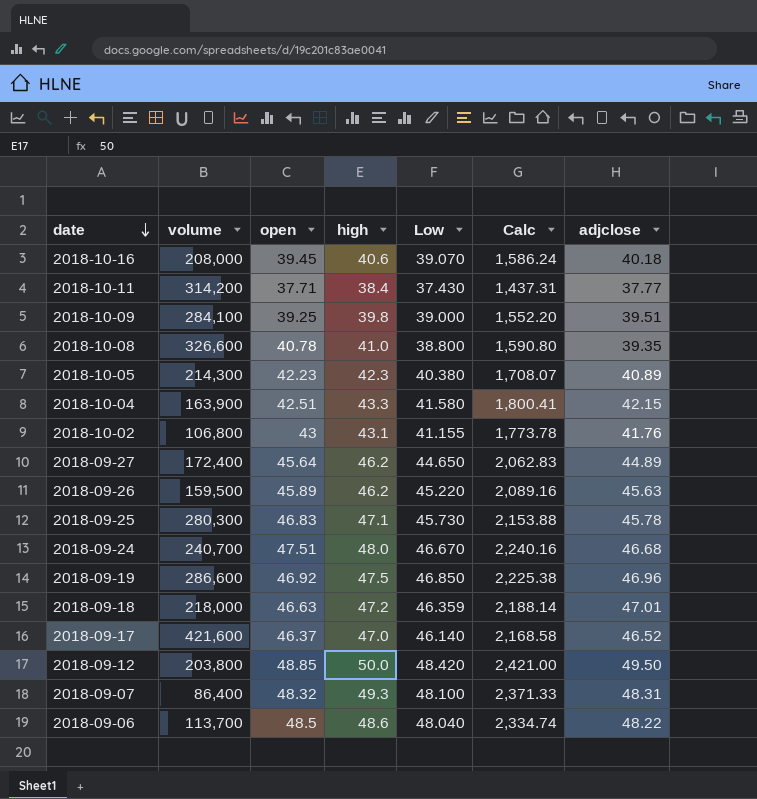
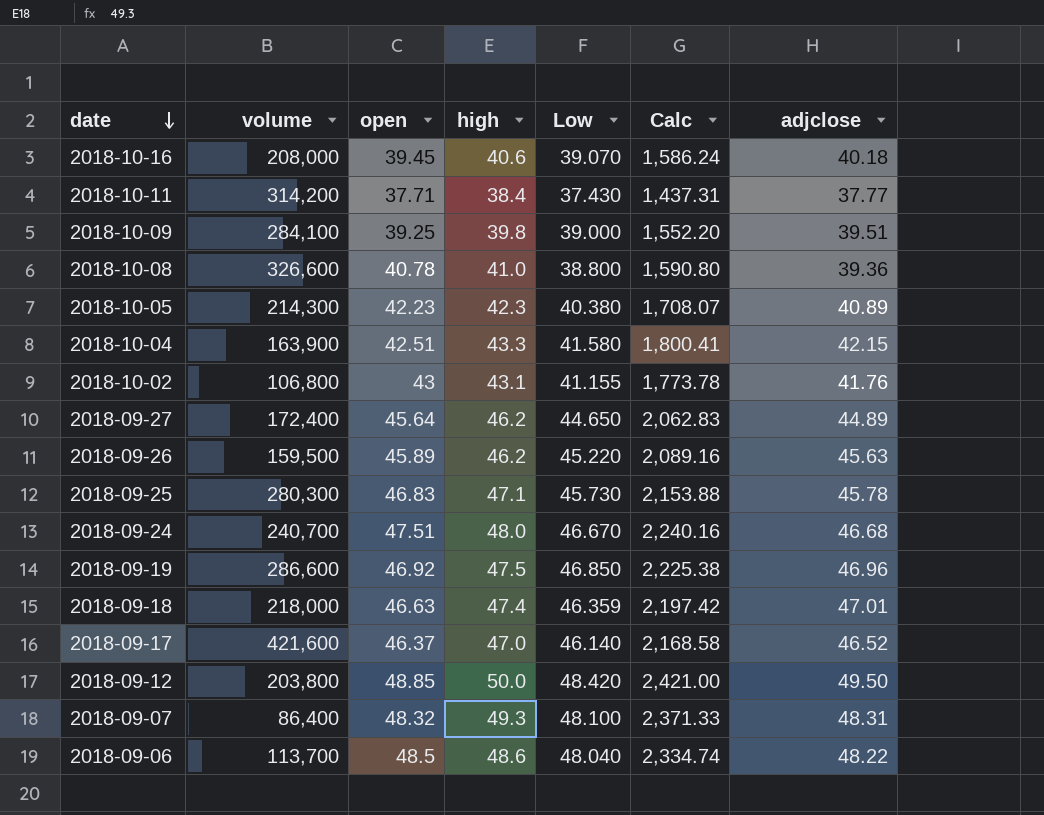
2018-10-08 | adjclose: 39.35 -> 39.36
2018-09-18 | high: 47.2 -> 47.4
2018-09-18 | Calc: 2,188.14 -> 2,197.42

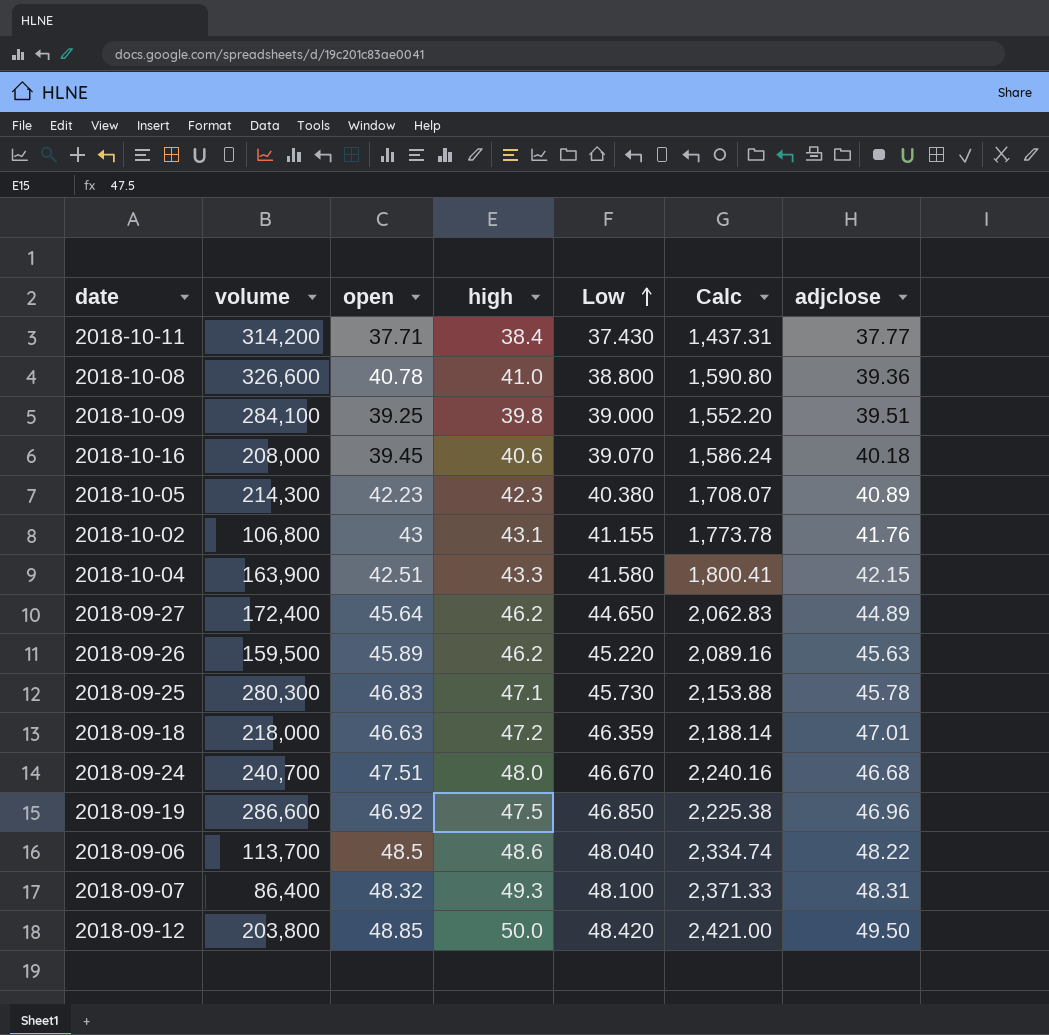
row order: date descending -> Low ascending
row 2018-09-17: 421,600 | 46.37 | 47.0 | 46.140 | 2,168.58 | 46.52 -> none
2018-09-18 | high: 47.4 -> 47.2
2018-09-18 | Calc: 2,197.42 -> 2,188.14

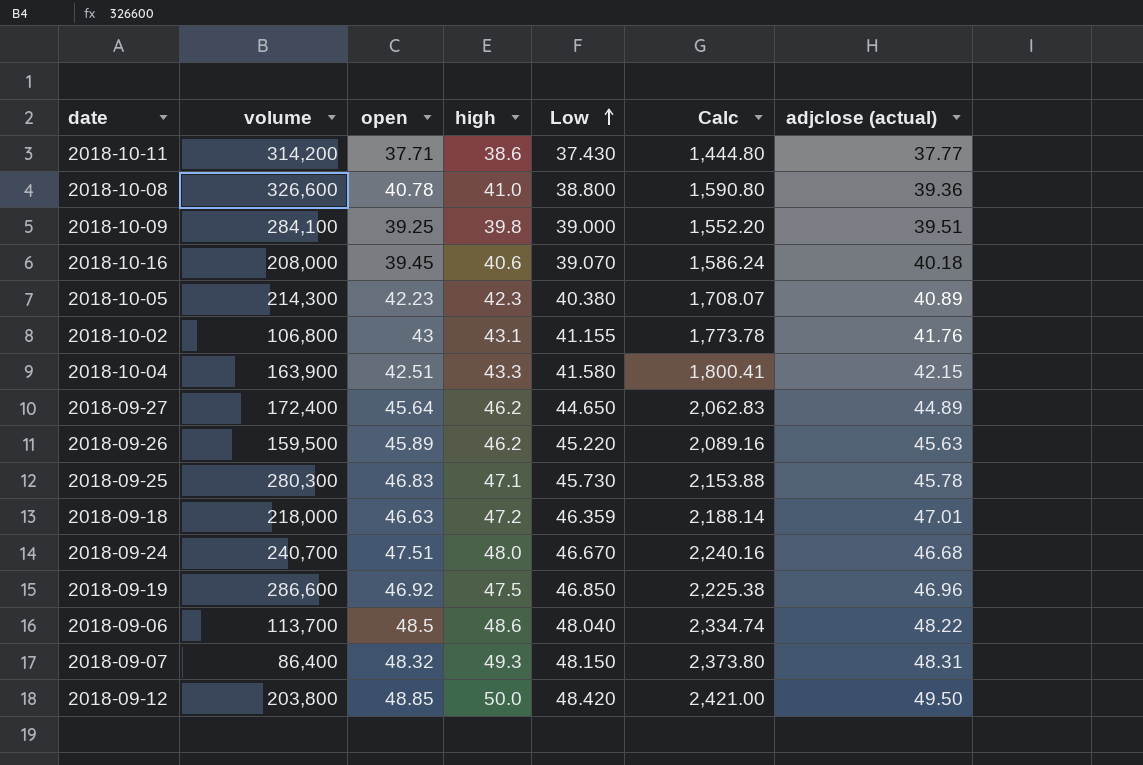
column name: adjclose -> adjclose (actual)
2018-10-11 | high: 38.4 -> 38.6
2018-10-11 | Calc: 1,437.31 -> 1,444.80
2018-09-07 | Low: 48.100 -> 48.150
2018-09-07 | Calc: 2,371.33 -> 2,373.80

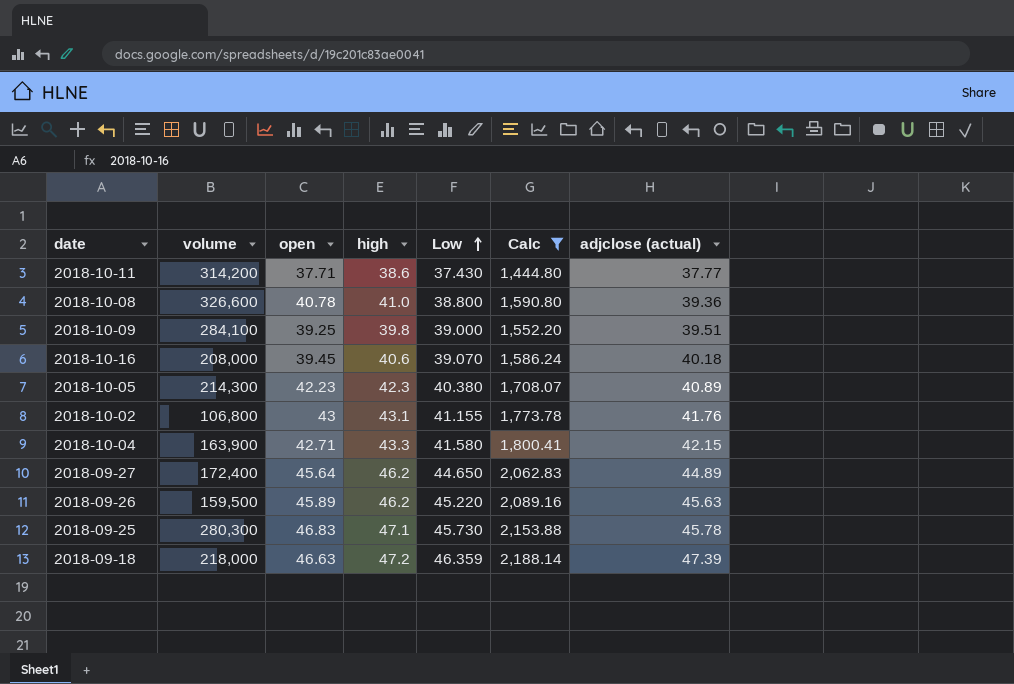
filter: none -> Calc <= 2,188.14
2018-10-04 | open: 42.51 -> 42.71
2018-09-18 | adjclose (actual): 47.01 -> 47.39

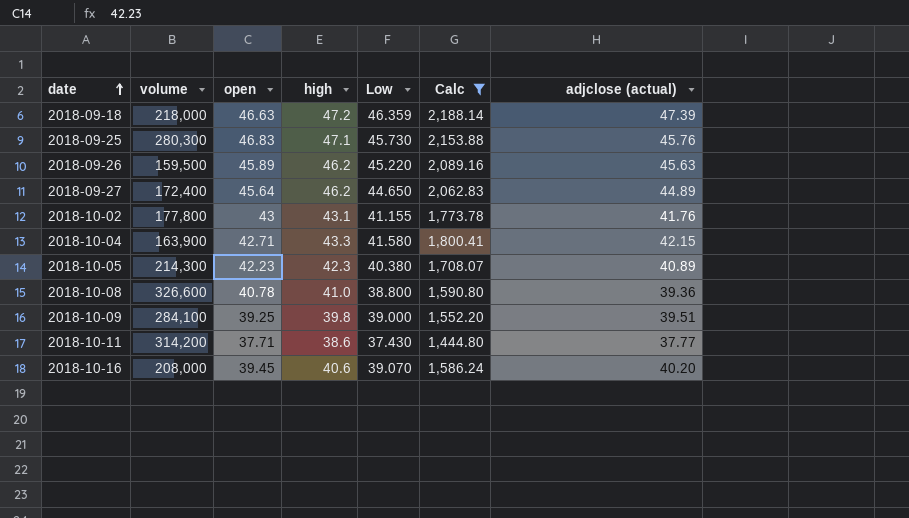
row order: Low ascending -> date ascending
2018-09-25 | adjclose (actual): 45.78 -> 45.76
2018-10-02 | volume: 106,800 -> 177,800
2018-10-16 | adjclose (actual): 40.18 -> 40.20

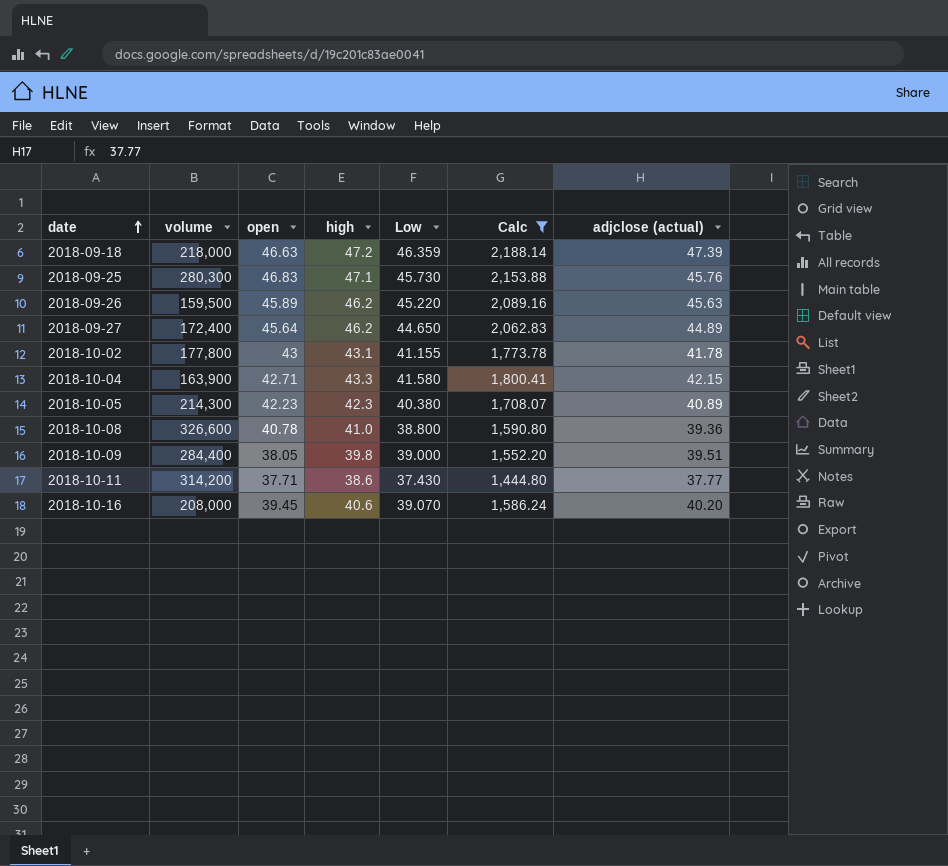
2018-10-02 | adjclose (actual): 41.76 -> 41.78
2018-10-09 | volume: 284,100 -> 284,400
2018-10-09 | open: 39.25 -> 38.05

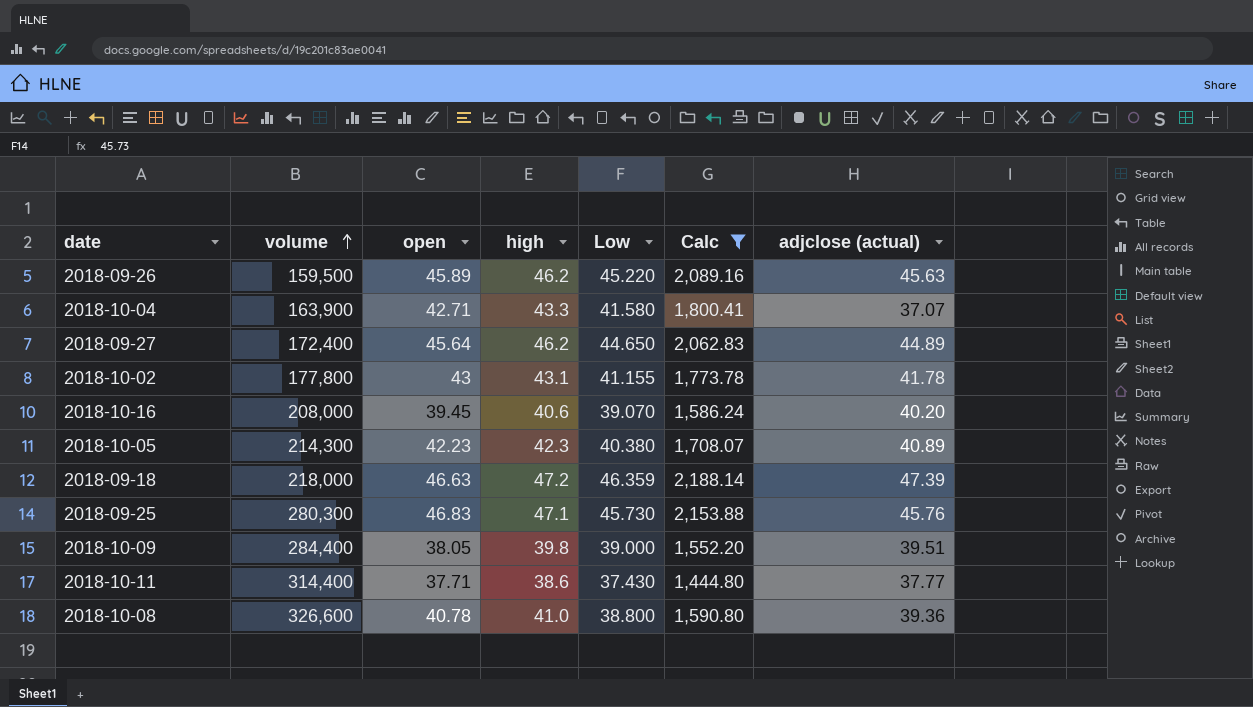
row order: date ascending -> volume ascending
2018-10-04 | adjclose (actual): 42.15 -> 37.07
2018-10-11 | volume: 314,200 -> 314,400

